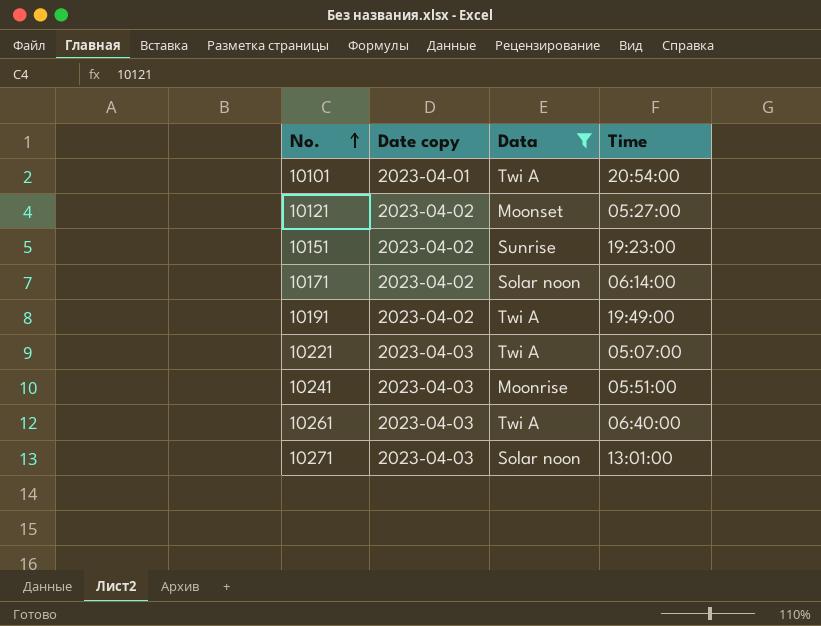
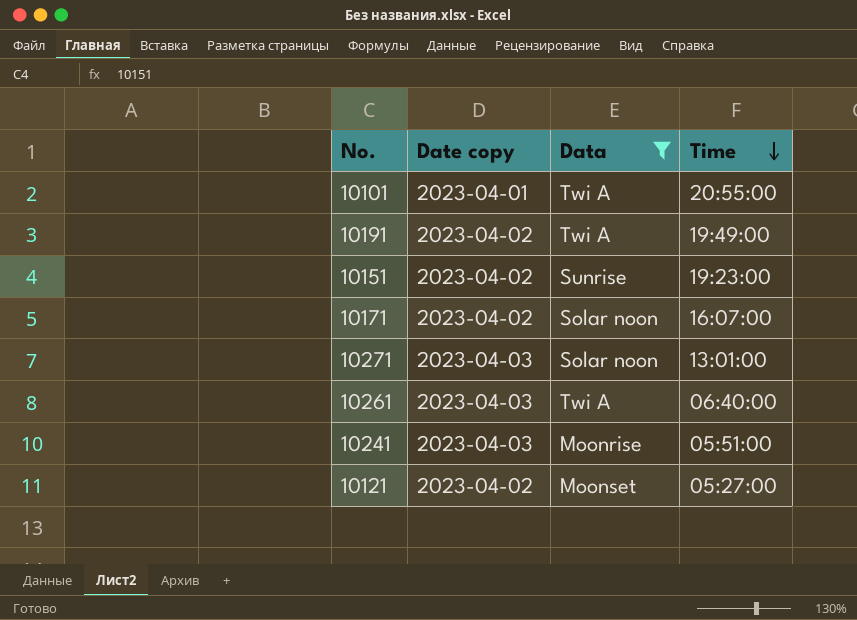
row order: No. ascending -> Time descending
row 10221: 2023-04-03 | Twi A | 05:07:00 -> none
10101 | Time: 20:54:00 -> 20:55:00
10171 | Time: 06:14:00 -> 16:07:00

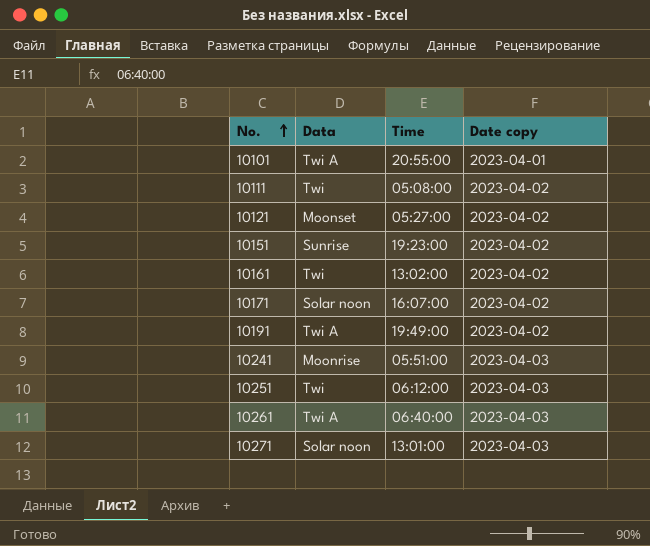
filter: Data != Twi -> none
row order: Time descending -> No. ascending
column Date copy | position: 2 -> 4

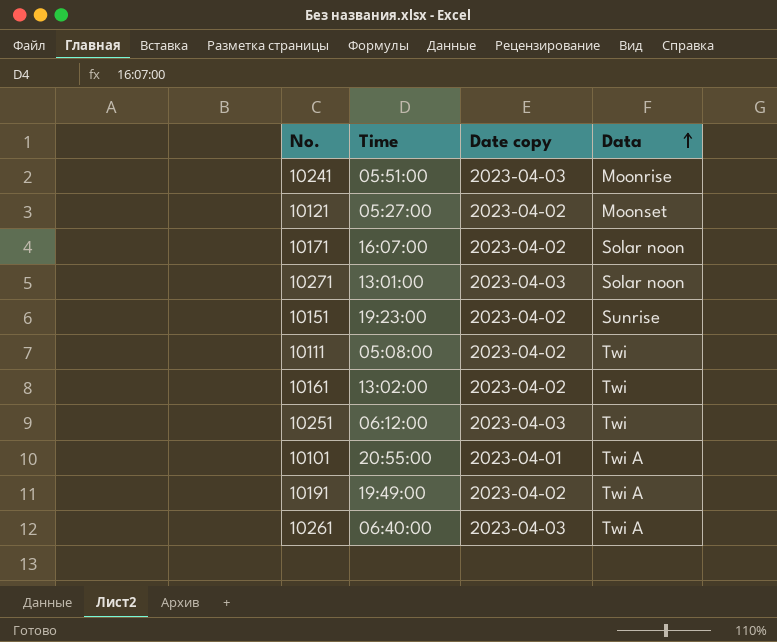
row order: No. ascending -> Data ascending
column Data | position: 2 -> 4

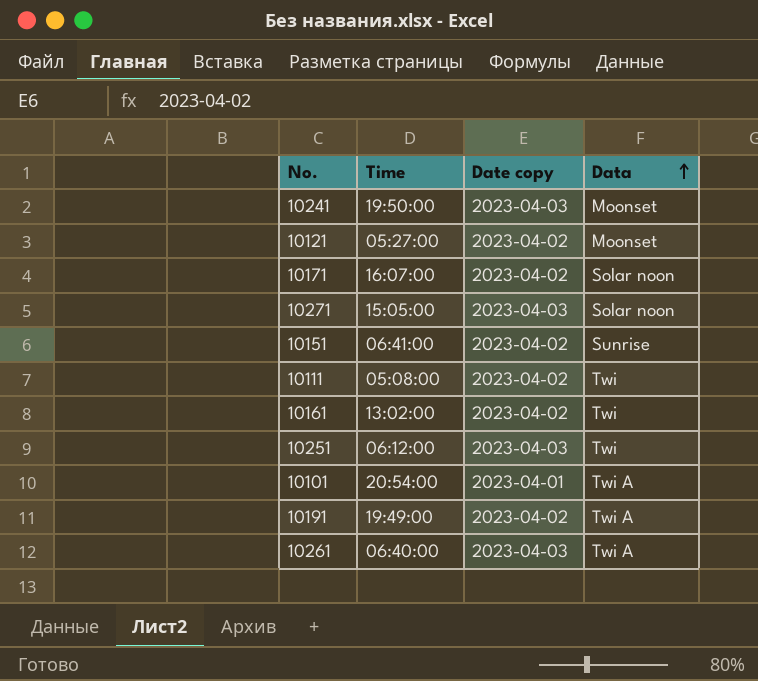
10241 | Time: 05:51:00 -> 19:50:00
10241 | Data: Moonrise -> Moonset
10271 | Time: 13:01:00 -> 15:05:00
10151 | Time: 19:23:00 -> 06:41:00
10101 | Time: 20:55:00 -> 20:54:00

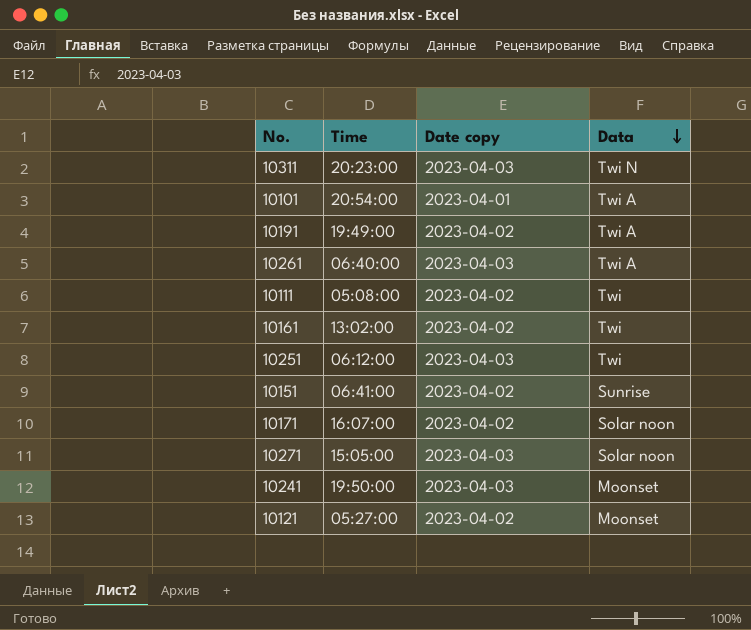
row order: Data ascending -> Data descending
row 10311: none -> 20:23:00 | 2023-04-03 | Twi N

